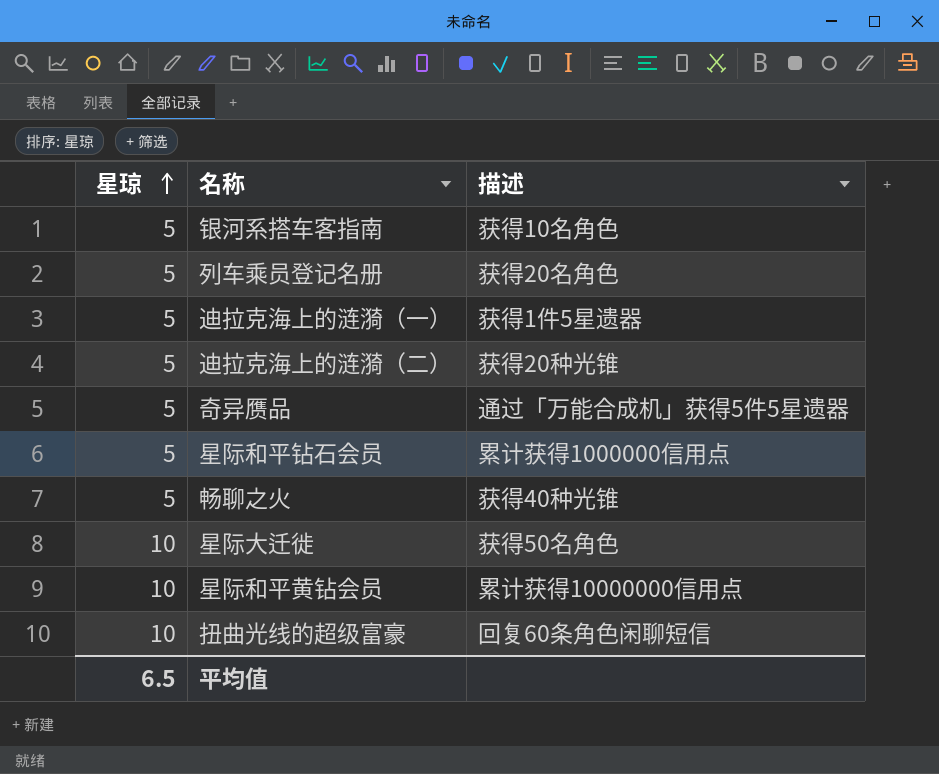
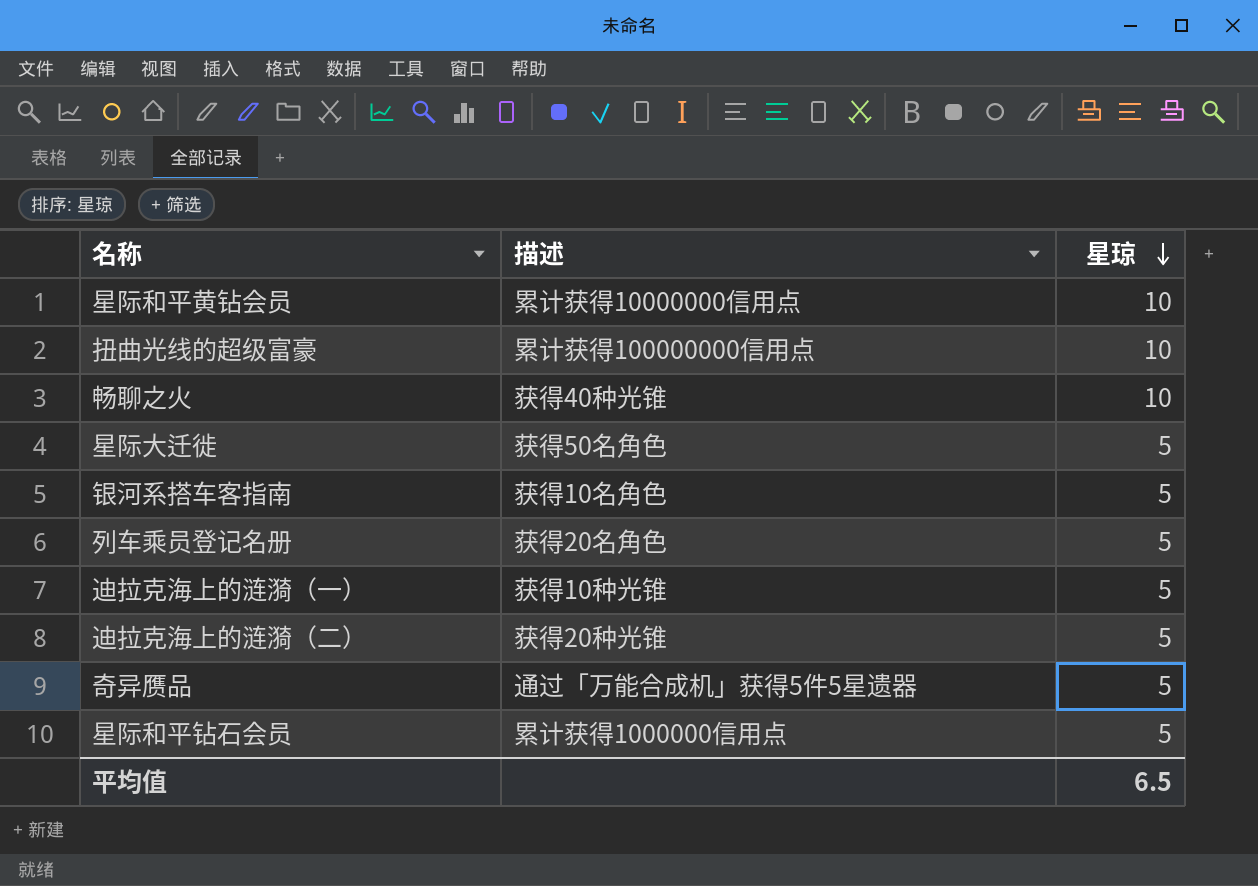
row order: 星琼 ascending -> 星琼 descending
column 星琼 | position: 1 -> 3
扭曲光线的超级富豪 | 描述: 回复60条角色闲聊短信 -> 累计获得100000000信用点
畅聊之火 | 星琼: 5 -> 10
星际大迁徙 | 星琼: 10 -> 5
迪拉克海上的涟漪（一） | 描述: 获得1件5星遗器 -> 获得10种光锥

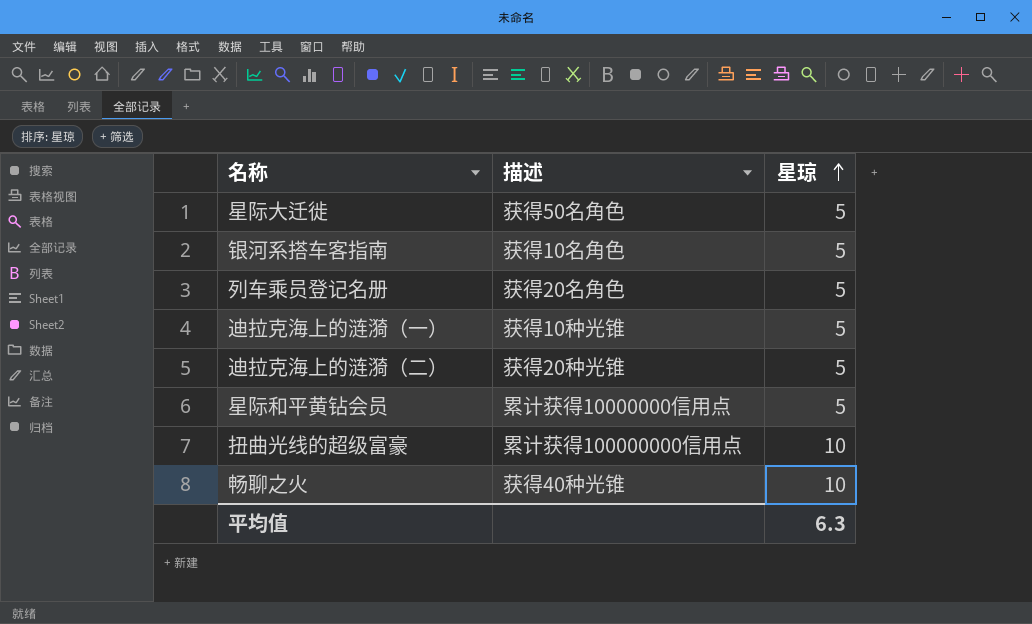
row order: 星琼 descending -> 星琼 ascending
row 奇异赝品: 通过「万能合成机」获得5件5星遗器 | 5 -> none
row 星际和平钻石会员: 累计获得1000000信用点 | 5 -> none
星际和平黄钻会员 | 星琼: 10 -> 5
平均值 | 星琼: 6.5 -> 6.3

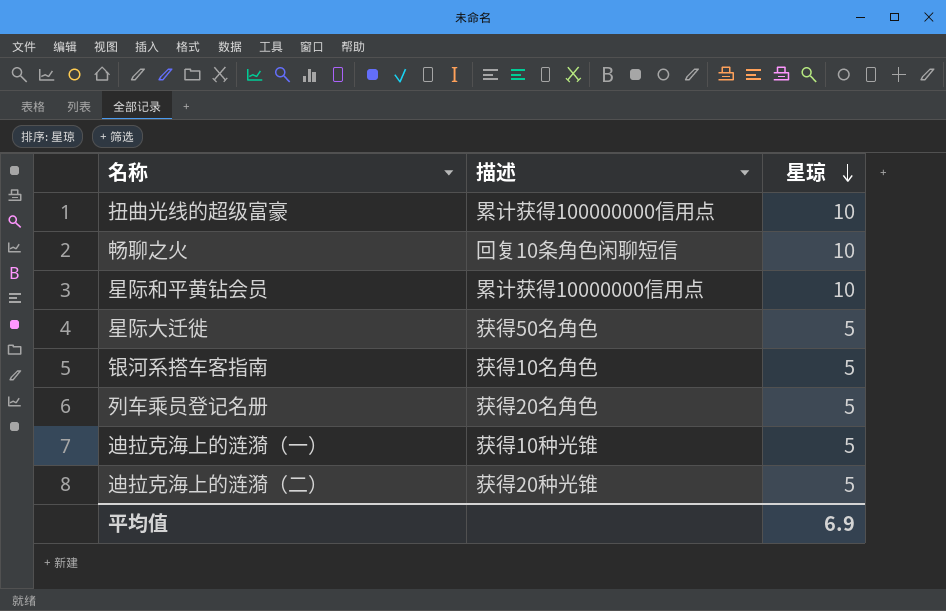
row order: 星琼 ascending -> 星琼 descending
畅聊之火 | 描述: 获得40种光锥 -> 回复10条角色闲聊短信
星际和平黄钻会员 | 星琼: 5 -> 10
平均值 | 星琼: 6.3 -> 6.9

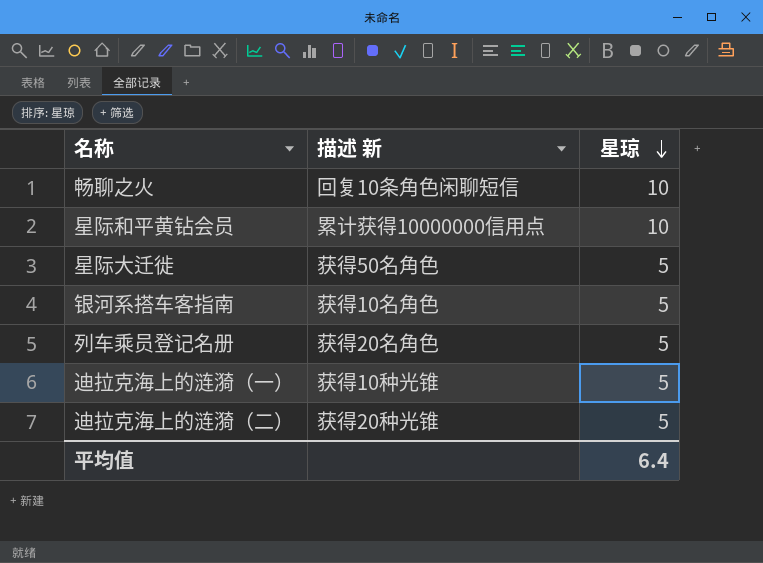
column name: 描述 -> 描述 新
row 扭曲光线的超级富豪: 累计获得100000000信用点 | 10 -> none
平均值 | 星琼: 6.9 -> 6.4

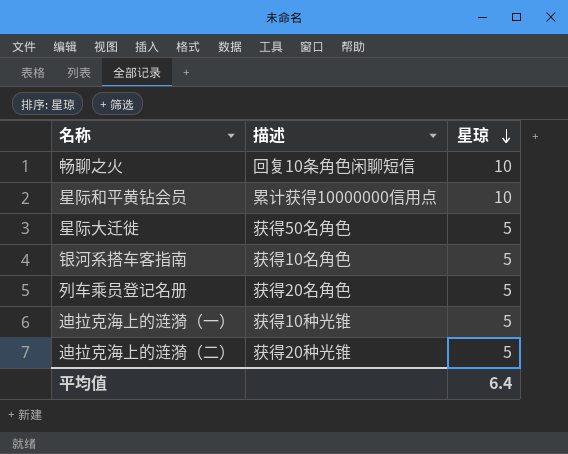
column name: 描述 新 -> 描述

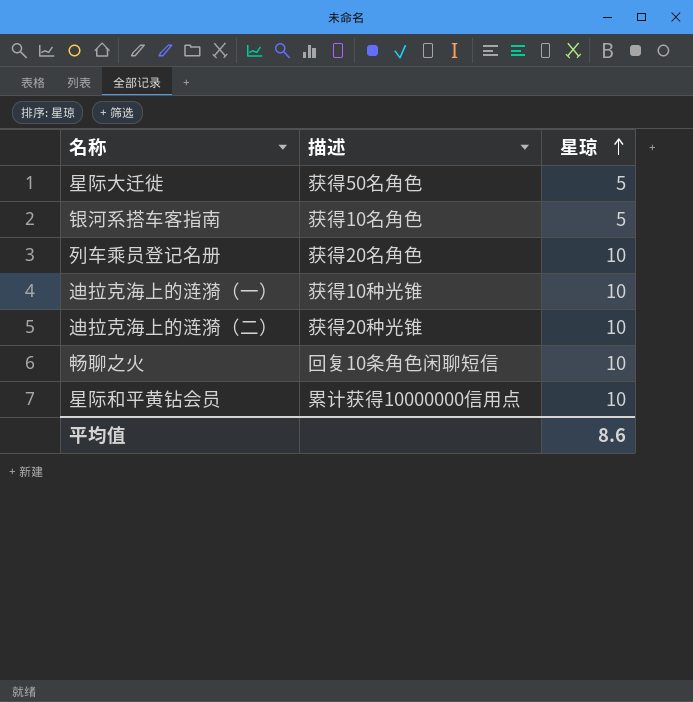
row order: 星琼 descending -> 星琼 ascending
列车乘员登记名册 | 星琼: 5 -> 10
迪拉克海上的涟漪（一） | 星琼: 5 -> 10
迪拉克海上的涟漪（二） | 星琼: 5 -> 10
平均值 | 星琼: 6.4 -> 8.6

